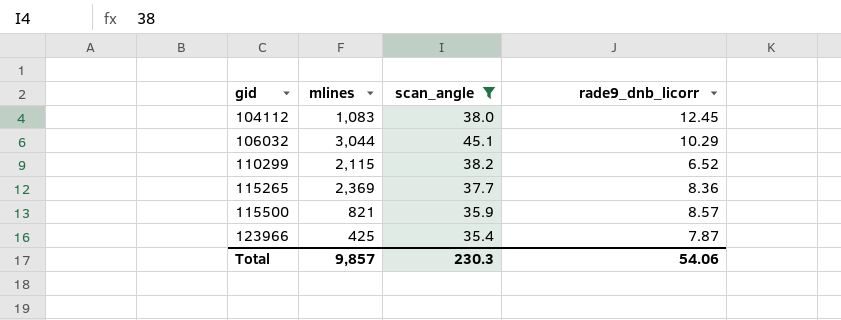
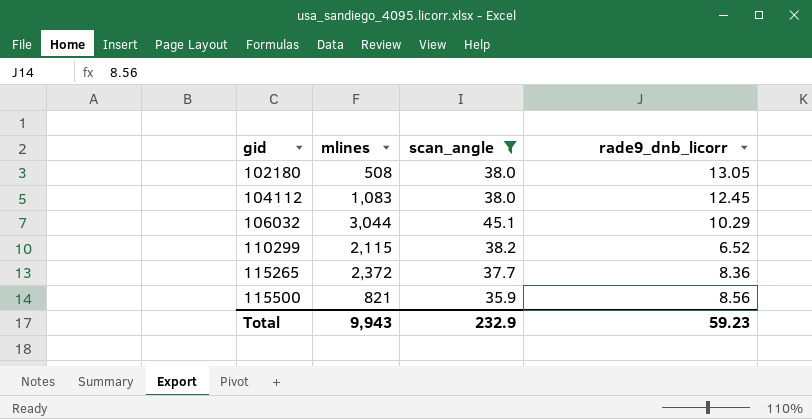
row 123966: 425 | 35.4 | 7.87 -> none
row 102180: none -> 508 | 38.0 | 13.05
115265 | mlines: 2,369 -> 2,372
115500 | rade9_dnb_licorr: 8.57 -> 8.56
Total | mlines: 9,857 -> 9,943
Total | scan_angle: 230.3 -> 232.9
Total | rade9_dnb_licorr: 54.06 -> 59.23

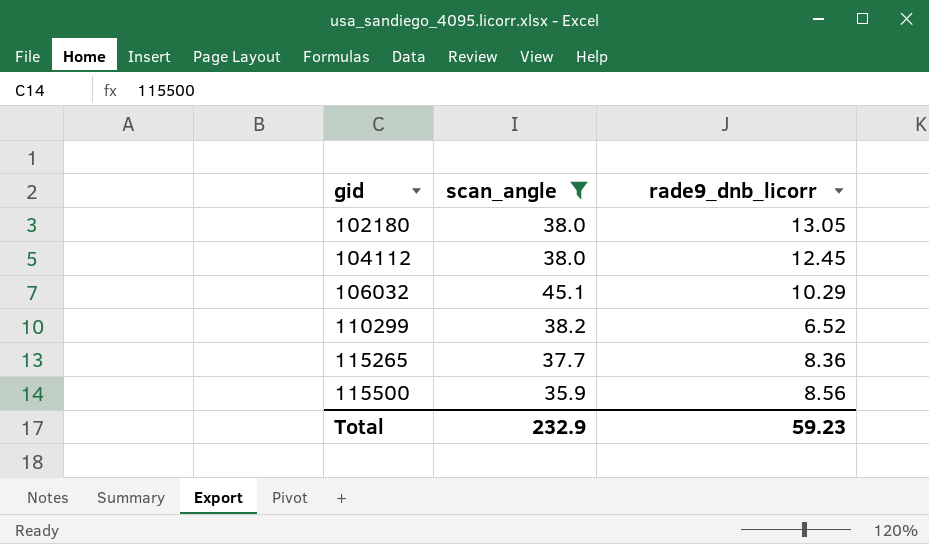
column mlines | position: 2 -> none

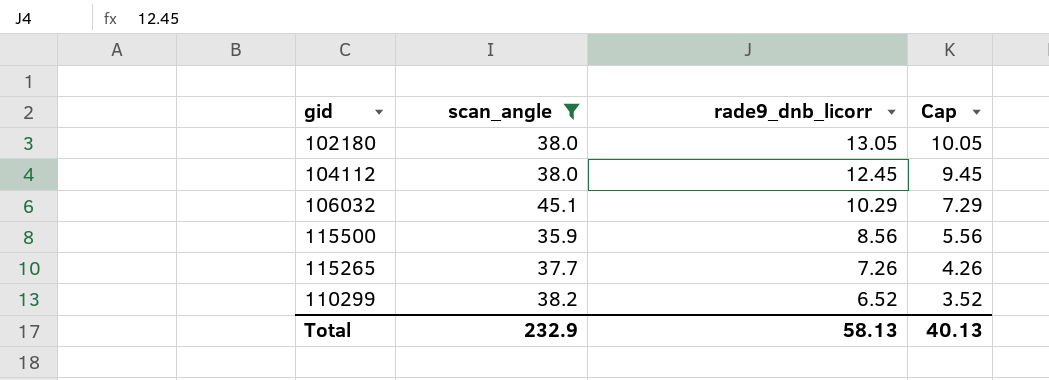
row order: gid ascending -> rade9_dnb_licorr descending
column Cap | formula: none -> [rade9_dnb_licorr] - 3
115265 | rade9_dnb_licorr: 8.36 -> 7.26
Total | rade9_dnb_licorr: 59.23 -> 58.13

